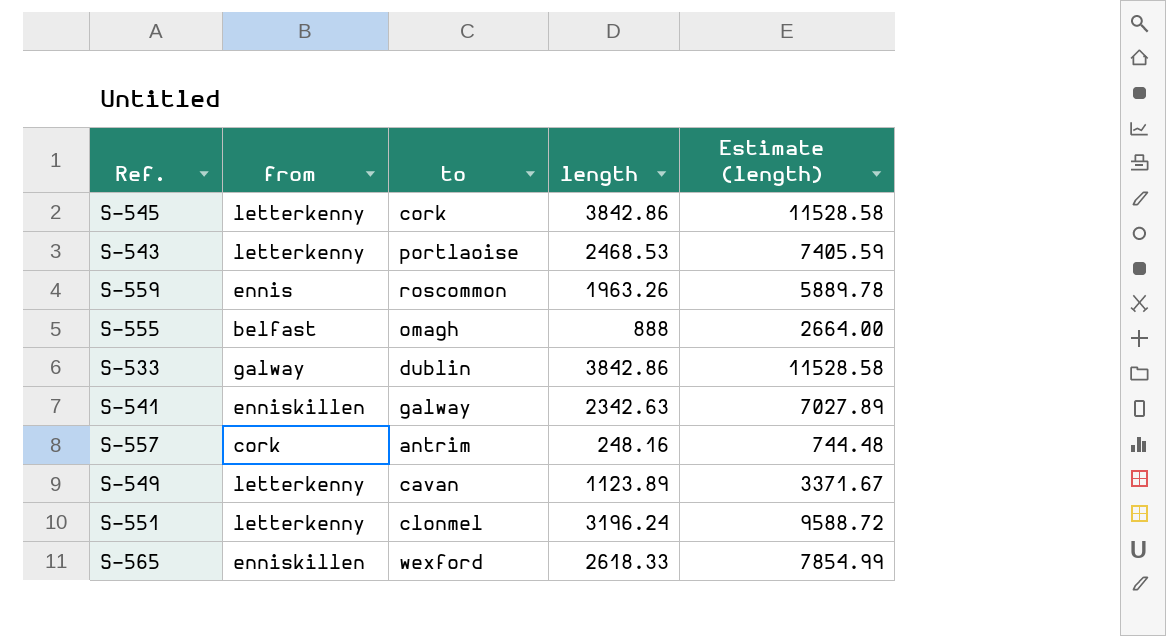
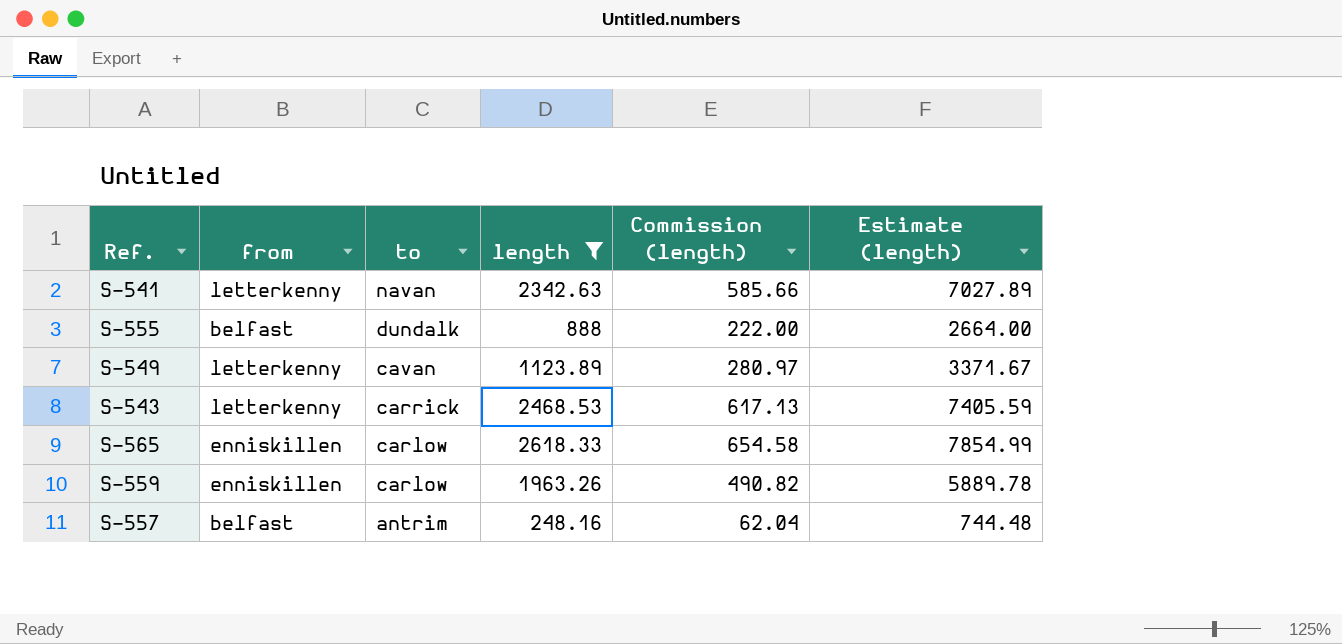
filter: none -> length <= 2618.33
row order: none -> to descending
column Commission (length) | formula: none -> [length] * 0.25
S-541 | from: enniskillen -> letterkenny
S-541 | to: galway -> navan
S-555 | to: omagh -> dundalk
S-543 | to: portlaoise -> carrick
S-565 | to: wexford -> carlow
S-559 | from: ennis -> enniskillen
S-559 | to: roscommon -> carlow
S-557 | from: cork -> belfast

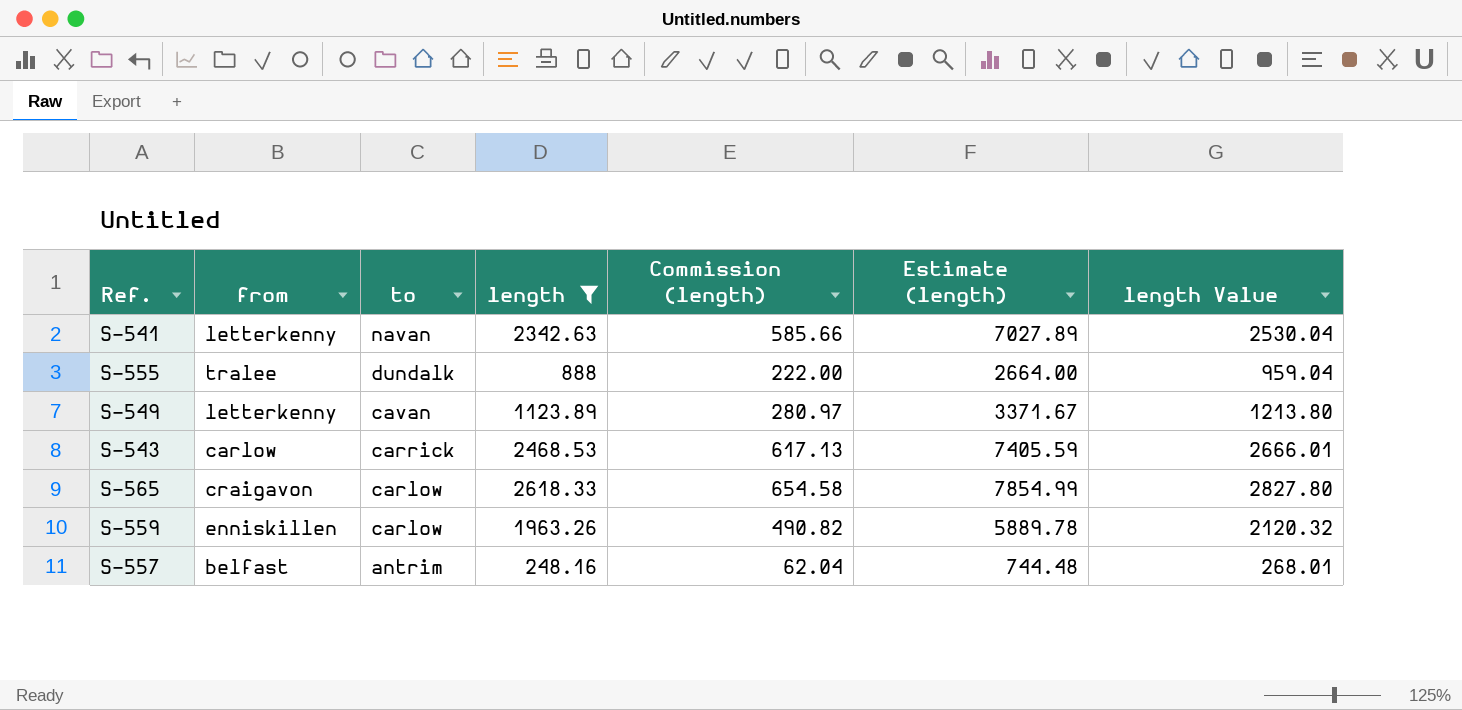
column length Value | formula: none -> [length] * 1.08
S-555 | from: belfast -> tralee
S-543 | from: letterkenny -> carlow
S-565 | from: enniskillen -> craigavon

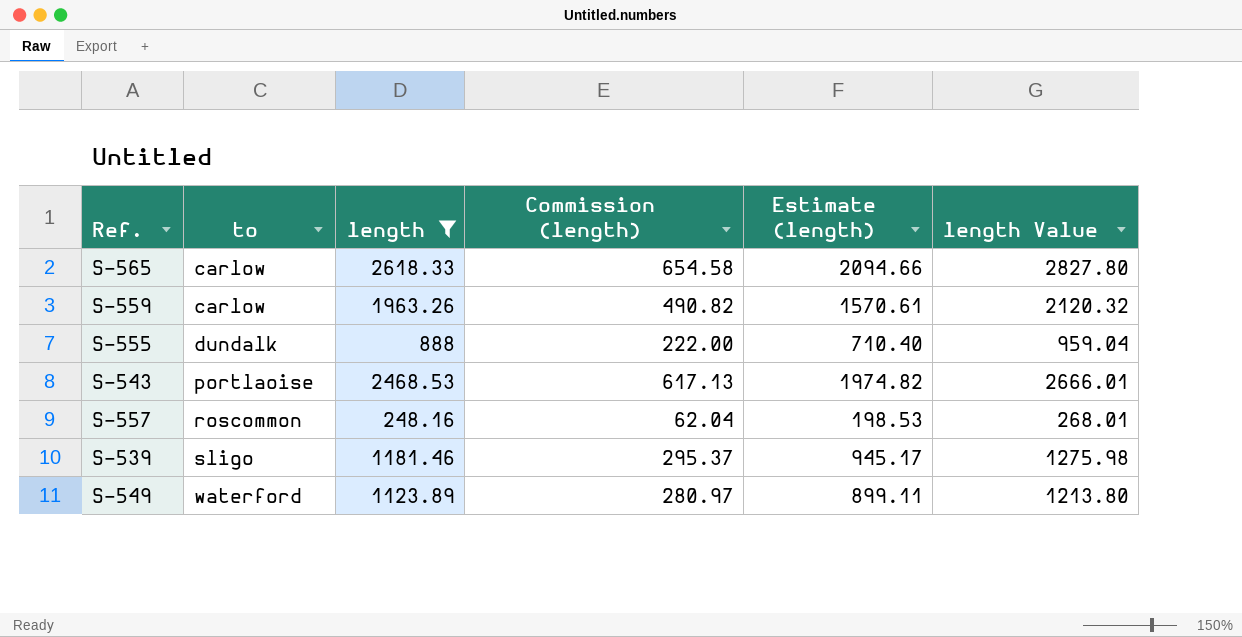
row order: to descending -> to ascending
column from | position: 2 -> none
column Estimate (length) | formula: [length] * 3 -> [length] * 0.8
row S-541: letterkenny | navan | 2342.63 | 585.66 | 7027.89 | 2530.04 -> none
S-543 | to: carrick -> portlaoise
S-557 | to: antrim -> roscommon
row S-539: none -> sligo | 1181.46 | 295.37 | 945.17 | 1275.98
S-549 | to: cavan -> waterford

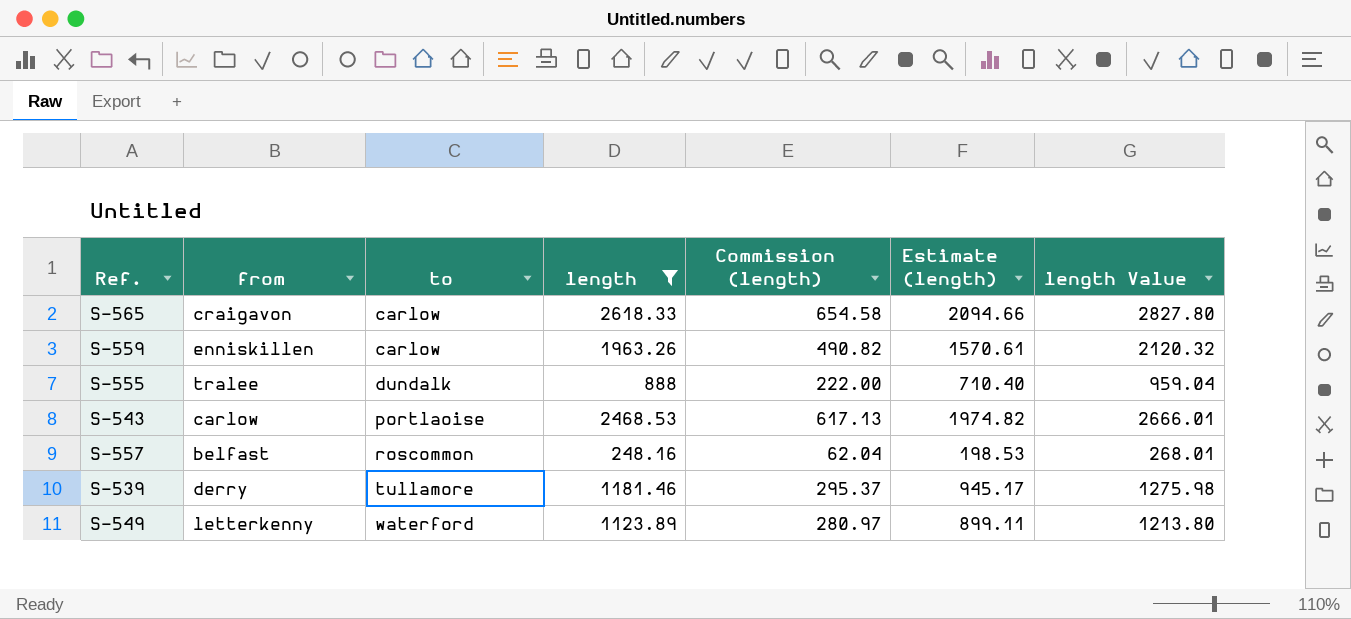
column from | position: none -> 2
S-539 | to: sligo -> tullamore

